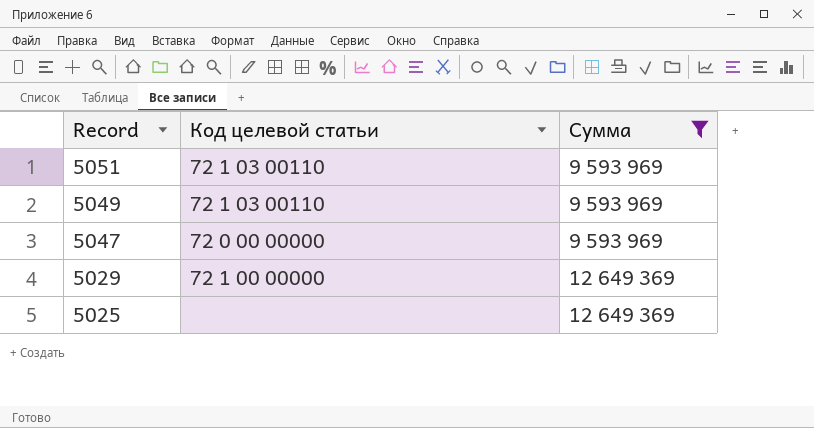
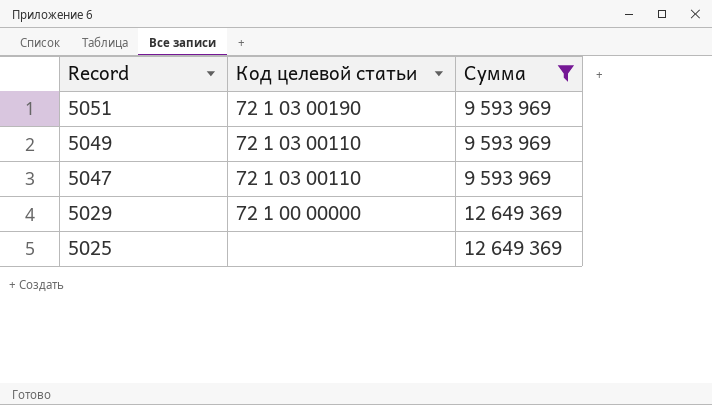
5051 | Код целевой статьи: 72 1 03 00110 -> 72 1 03 00190
5047 | Код целевой статьи: 72 0 00 00000 -> 72 1 03 00110

